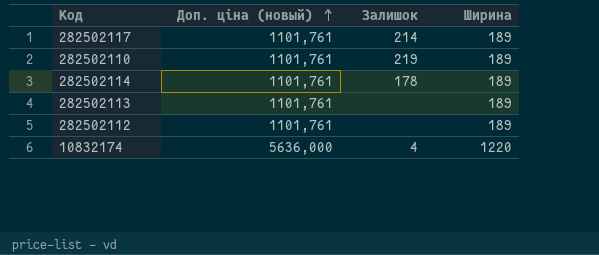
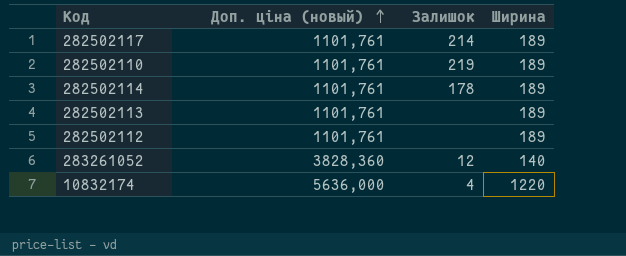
row 283261052: none -> 3828,360 | 12 | 140

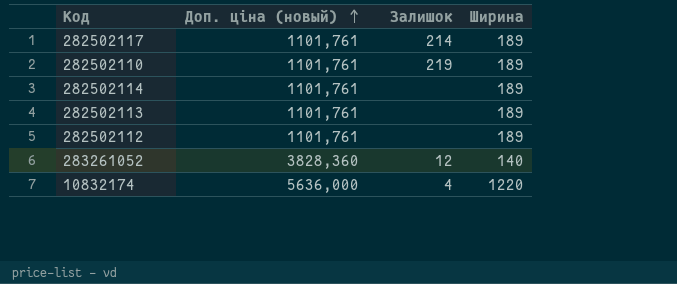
282502114 | Залишок: 178 -> none

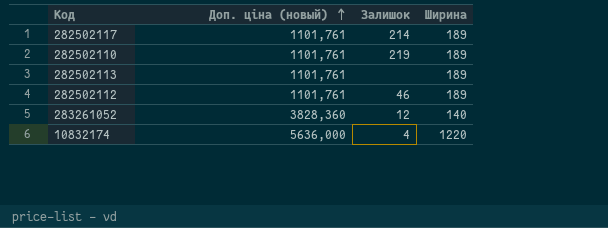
row 282502114: 1101,761 | none | 189 -> none
282502112 | Залишок: none -> 46

